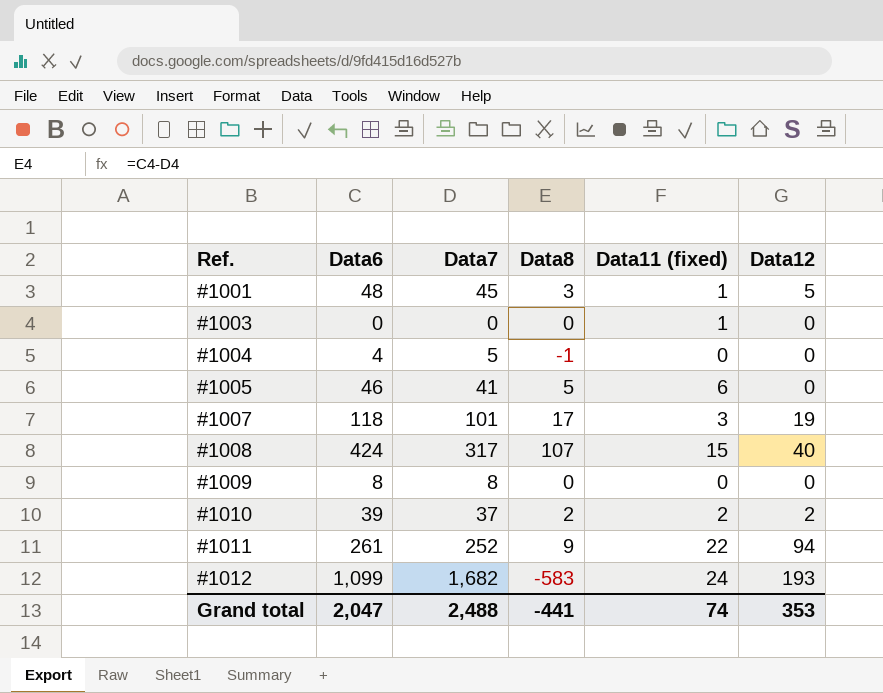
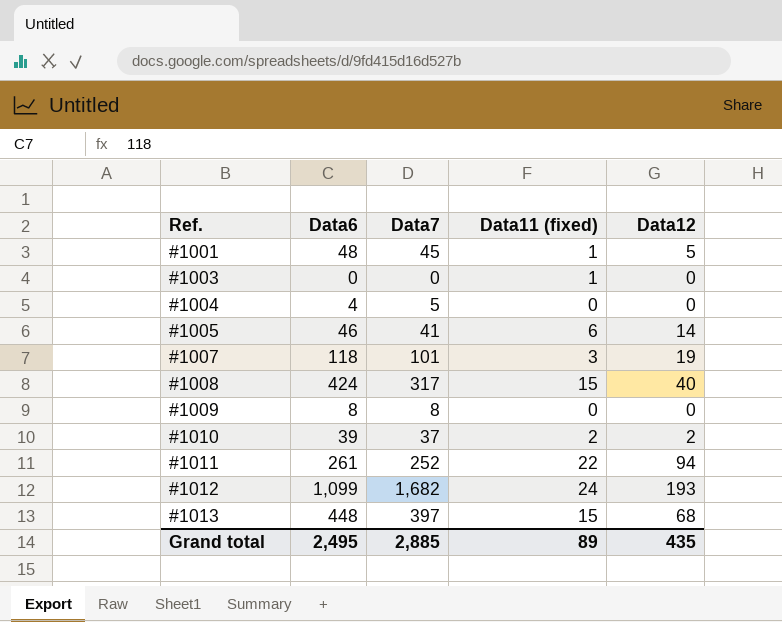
column Data8 | formula: [Data6] - [Data7] -> none
#1005 | Data12: 0 -> 14
row #1013: none -> 448 | 397 | 15 | 68
Grand total | Data6: 2,047 -> 2,495
Grand total | Data7: 2,488 -> 2,885
Grand total | Data11 (fixed): 74 -> 89
Grand total | Data12: 353 -> 435

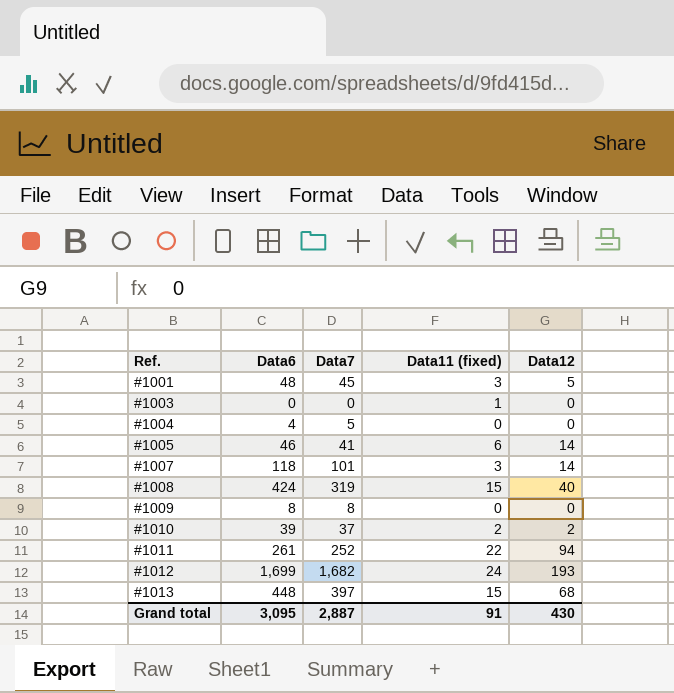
#1001 | Data11 (fixed): 1 -> 3
#1007 | Data12: 19 -> 14
#1008 | Data7: 317 -> 319
#1012 | Data6: 1,099 -> 1,699
Grand total | Data6: 2,495 -> 3,095
Grand total | Data7: 2,885 -> 2,887
Grand total | Data11 (fixed): 89 -> 91
Grand total | Data12: 435 -> 430

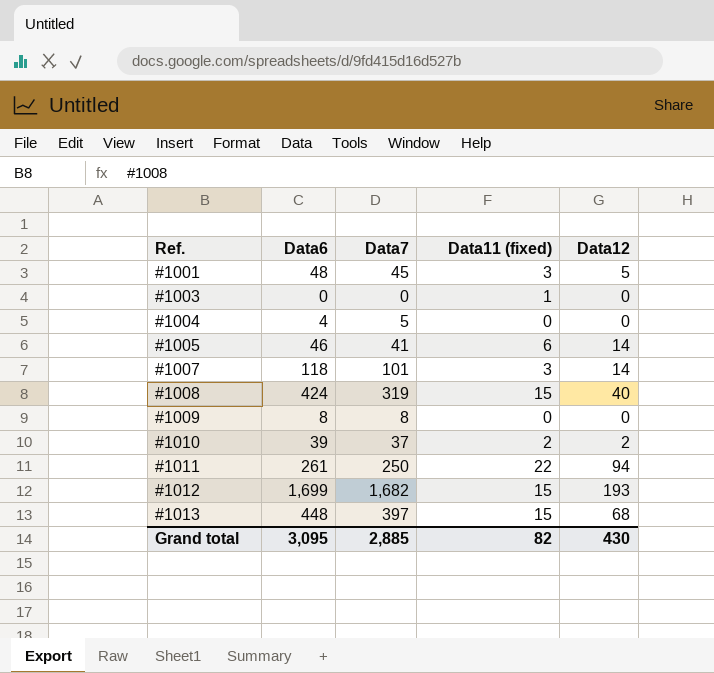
#1011 | Data7: 252 -> 250
#1012 | Data11 (fixed): 24 -> 15
Grand total | Data7: 2,887 -> 2,885
Grand total | Data11 (fixed): 91 -> 82

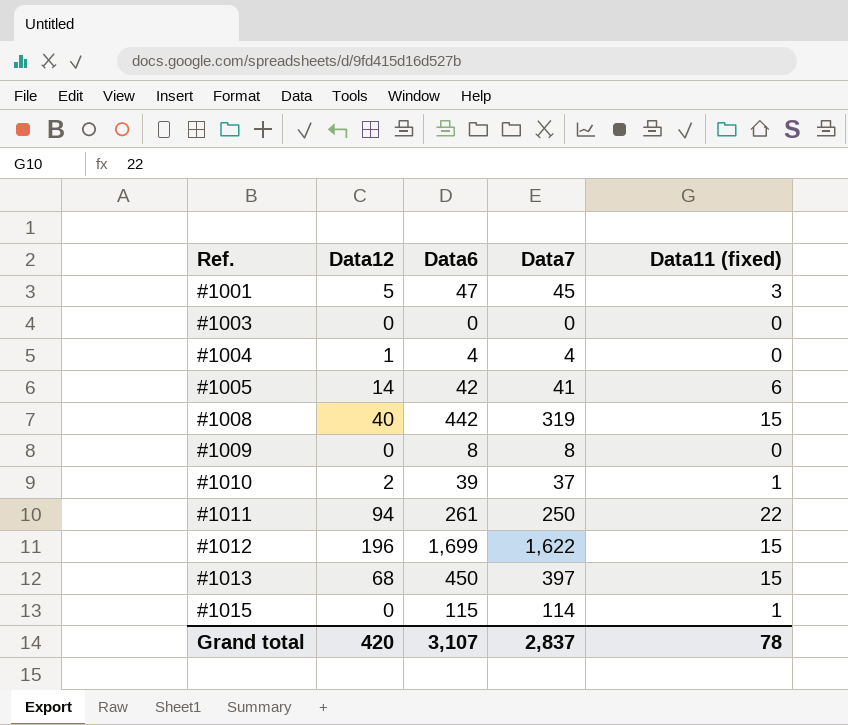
column Data12 | position: 5 -> 2
row #1007: 118 | 101 | 3 | 14 -> none
#1001 | Data6: 48 -> 47
#1003 | Data11 (fixed): 1 -> 0
#1004 | Data12: 0 -> 1
#1004 | Data7: 5 -> 4
#1005 | Data6: 46 -> 42
#1008 | Data6: 424 -> 442
#1010 | Data11 (fixed): 2 -> 1
#1012 | Data12: 193 -> 196
#1012 | Data7: 1,682 -> 1,622
#1013 | Data6: 448 -> 450
row #1015: none -> 0 | 115 | 114 | 1
Grand total | Data12: 430 -> 420
Grand total | Data6: 3,095 -> 3,107
Grand total | Data7: 2,885 -> 2,837
Grand total | Data11 (fixed): 82 -> 78

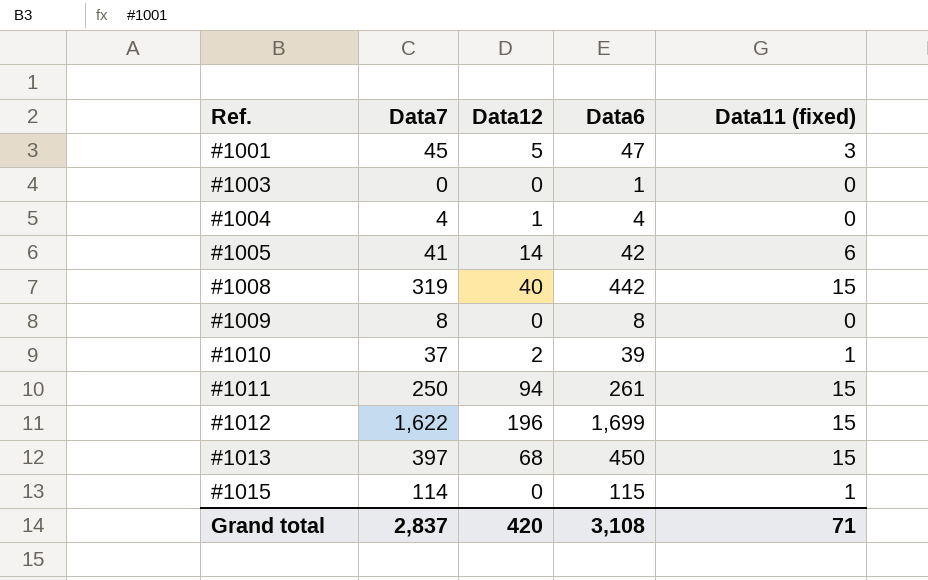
column Data7 | position: 4 -> 2
#1003 | Data6: 0 -> 1
#1011 | Data11 (fixed): 22 -> 15
Grand total | Data6: 3,107 -> 3,108
Grand total | Data11 (fixed): 78 -> 71

